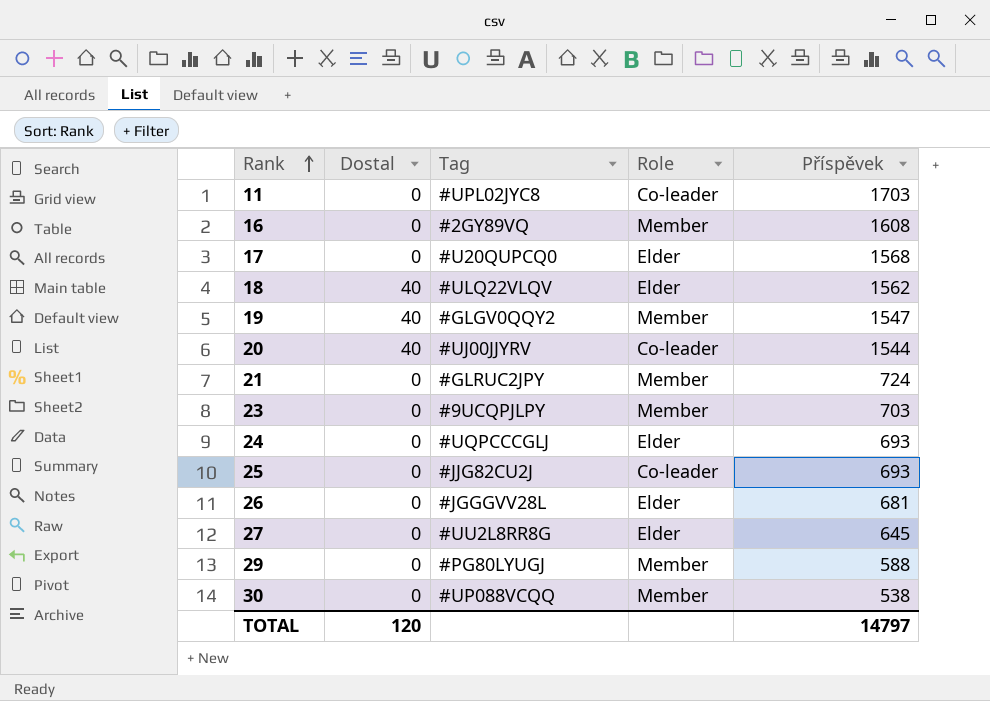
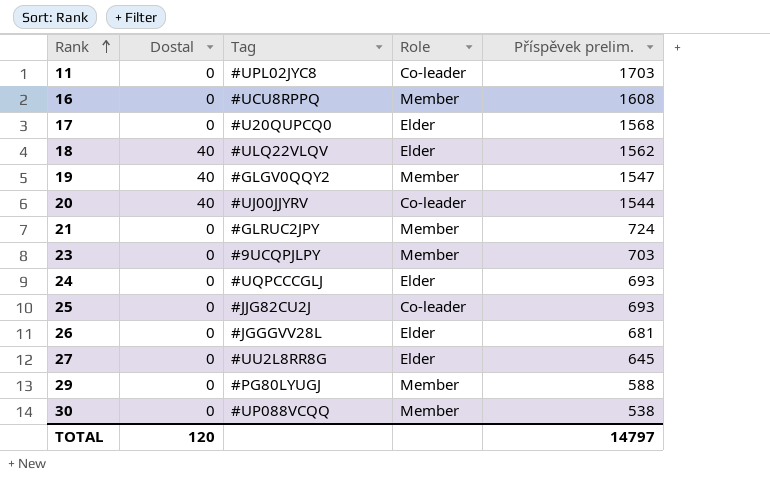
column name: Příspěvek -> Příspěvek prelim.
16 | Tag: #2GY89VQ -> #UCU8RPPQ

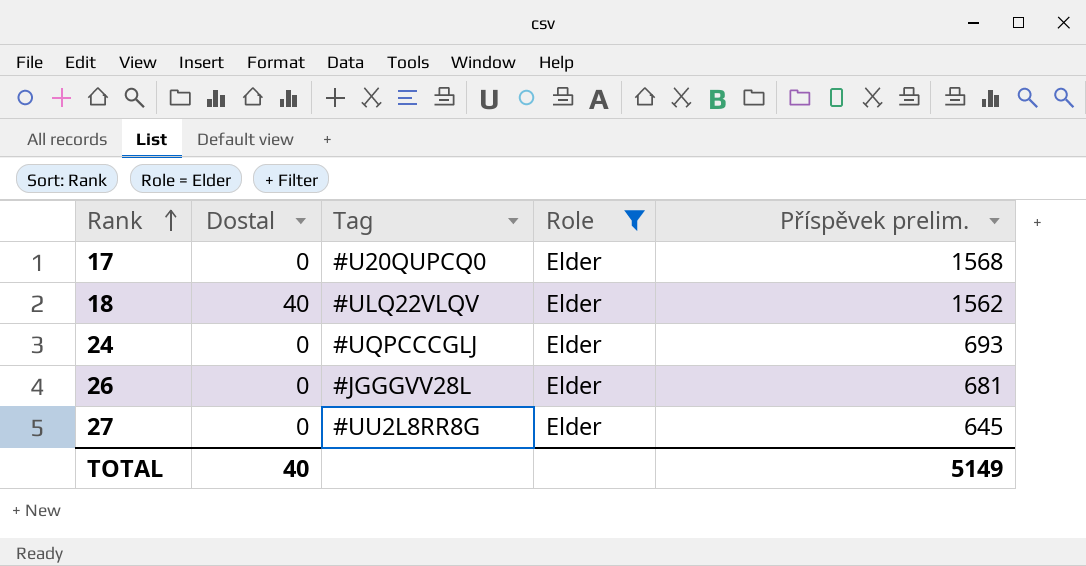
filter: none -> Role = Elder
TOTAL | Dostal: 120 -> 40
TOTAL | Příspěvek prelim.: 14797 -> 5149

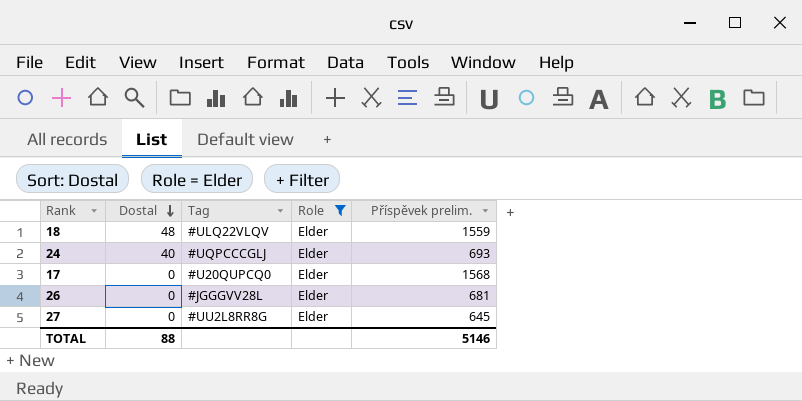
row order: Rank ascending -> Dostal descending
18 | Dostal: 40 -> 48
18 | Příspěvek prelim.: 1562 -> 1559
24 | Dostal: 0 -> 40
TOTAL | Dostal: 40 -> 88
TOTAL | Příspěvek prelim.: 5149 -> 5146

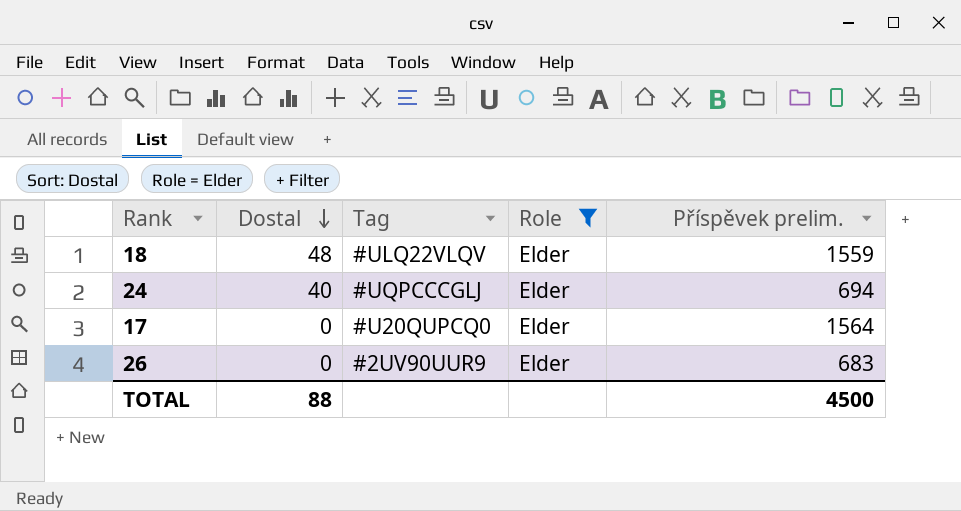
row 27: 0 | #UU2L8RR8G | Elder | 645 -> none
24 | Příspěvek prelim.: 693 -> 694
17 | Příspěvek prelim.: 1568 -> 1564
26 | Tag: #JGGGVV28L -> #2UV90UUR9
26 | Příspěvek prelim.: 681 -> 683
TOTAL | Příspěvek prelim.: 5146 -> 4500

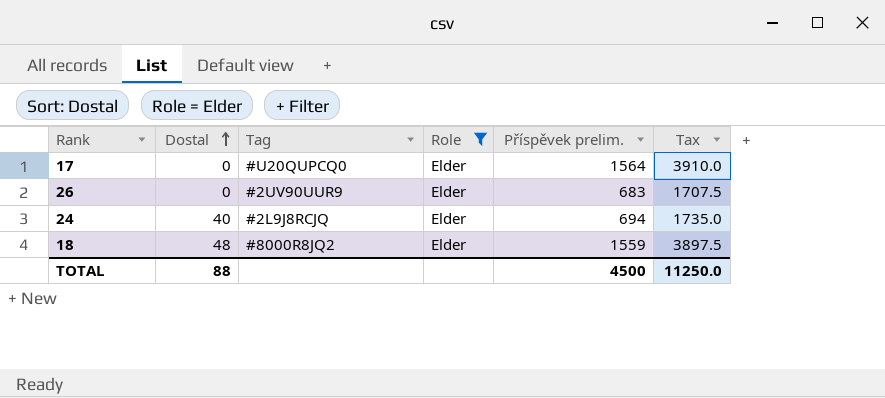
row order: Dostal descending -> Dostal ascending
column Tax | formula: none -> [Příspěvek prelim.] * 2.5
24 | Tag: #UQPCCCGLJ -> #2L9J8RCJQ
18 | Tag: #ULQ22VLQV -> #8000R8JQ2

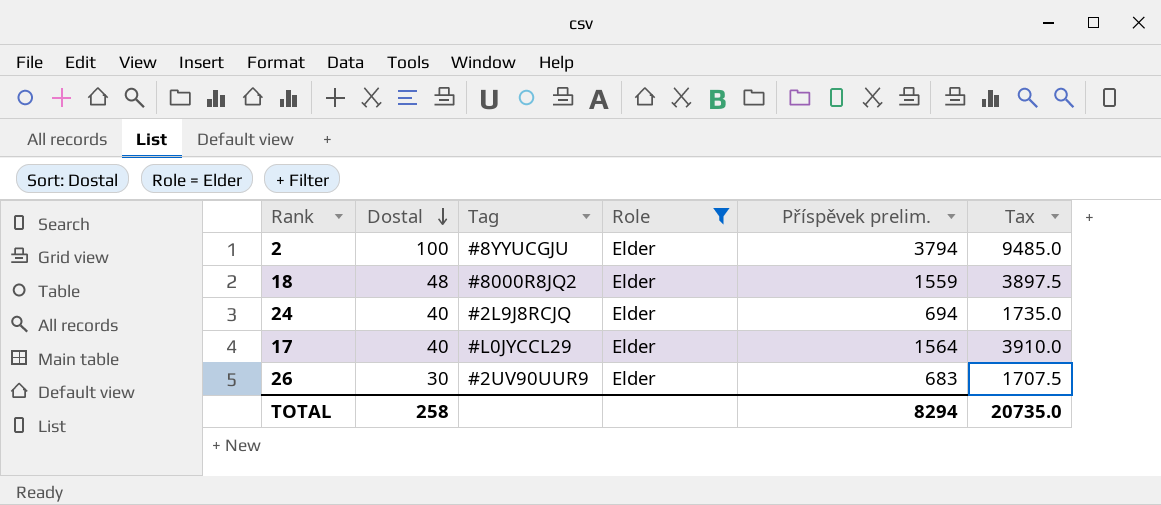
row order: Dostal ascending -> Dostal descending
row 2: none -> 100 | #8YYUCGJU | Elder | 3794 | 9485.0
17 | Dostal: 0 -> 40
17 | Tag: #U20QUPCQ0 -> #L0JYCCL29
26 | Dostal: 0 -> 30
TOTAL | Dostal: 88 -> 258
TOTAL | Příspěvek prelim.: 4500 -> 8294
TOTAL | Tax: 11250.0 -> 20735.0

